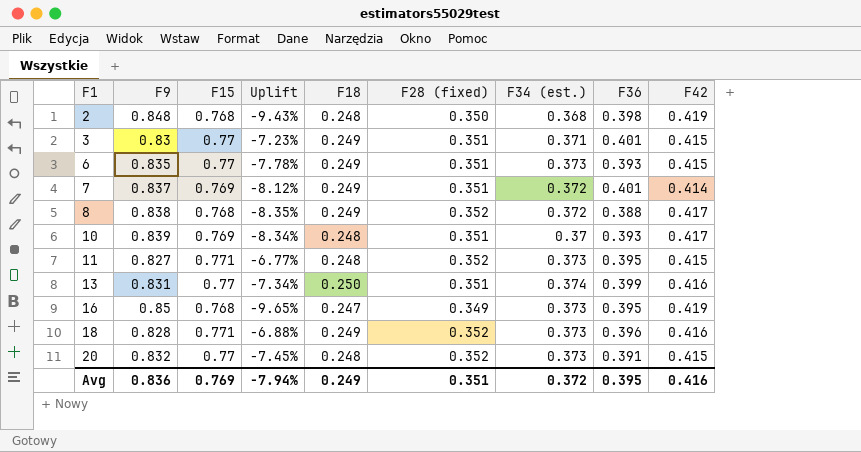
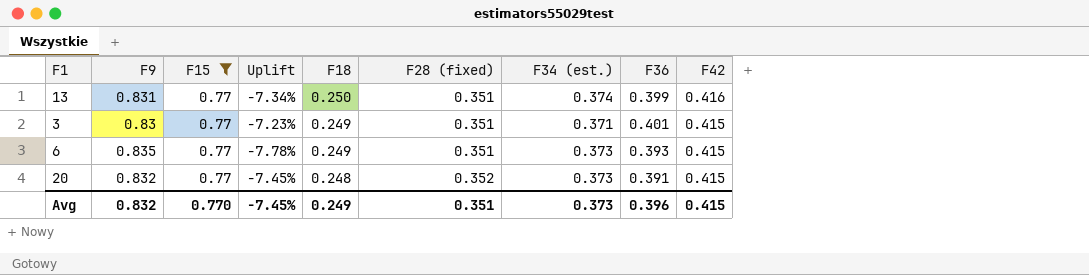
filter: none -> F15 = 0.77
row order: F1 ascending -> F18 descending
Avg | F9: 0.836 -> 0.832
Avg | F15: 0.769 -> 0.770
Avg | Uplift: -7.94% -> -7.45%
Avg | F34 (est.): 0.372 -> 0.373
Avg | F36: 0.395 -> 0.396
Avg | F42: 0.416 -> 0.415

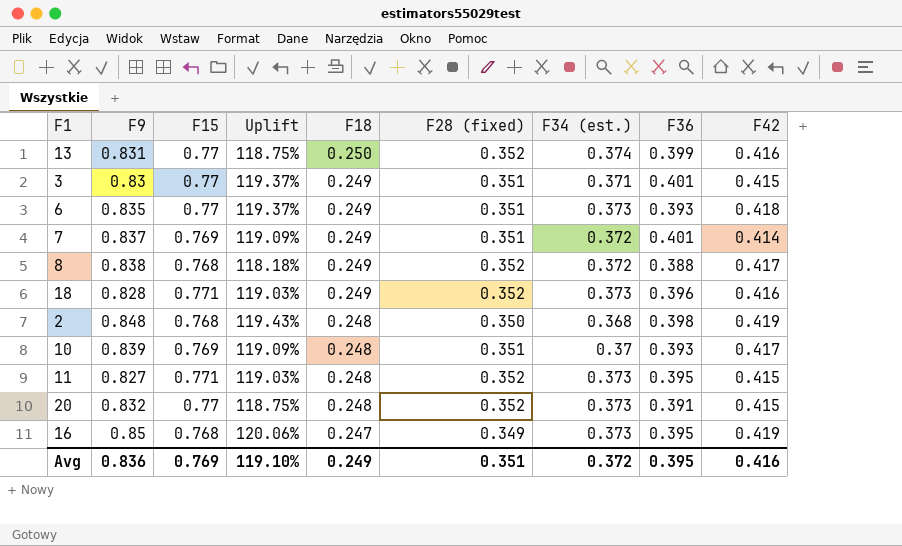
filter: F15 = 0.77 -> none
column Uplift | formula: ([F15] - [F9]) / [F9] -> ([F15] - [F28 (fixed)]) / [F28 (fixed)]
13 | F28 (fixed): 0.351 -> 0.352
6 | F42: 0.415 -> 0.418
Avg | F9: 0.832 -> 0.836
Avg | F15: 0.770 -> 0.769
Avg | Uplift: -7.45% -> 119.10%
Avg | F34 (est.): 0.373 -> 0.372
Avg | F36: 0.396 -> 0.395
Avg | F42: 0.415 -> 0.416

